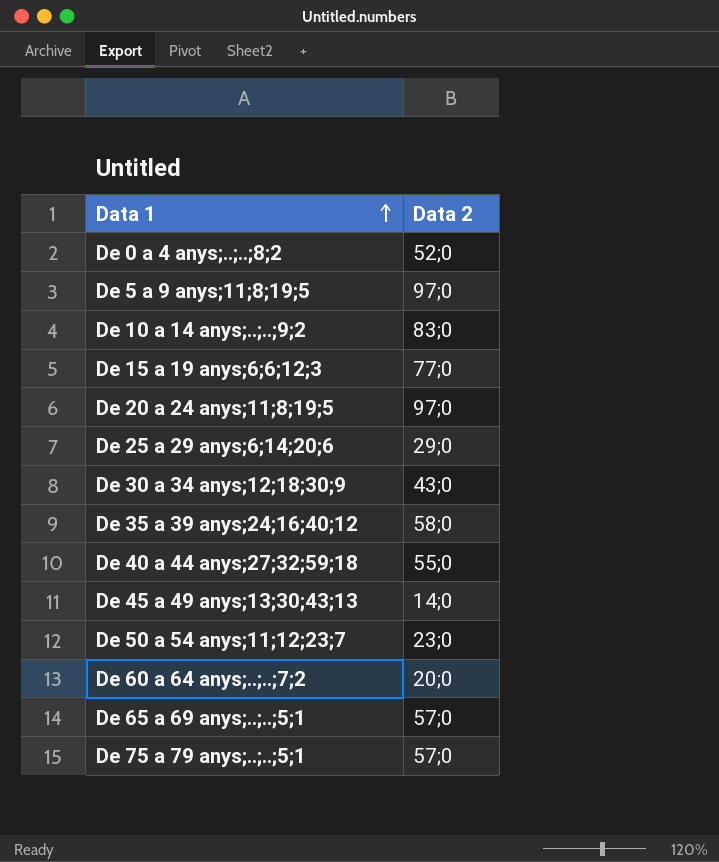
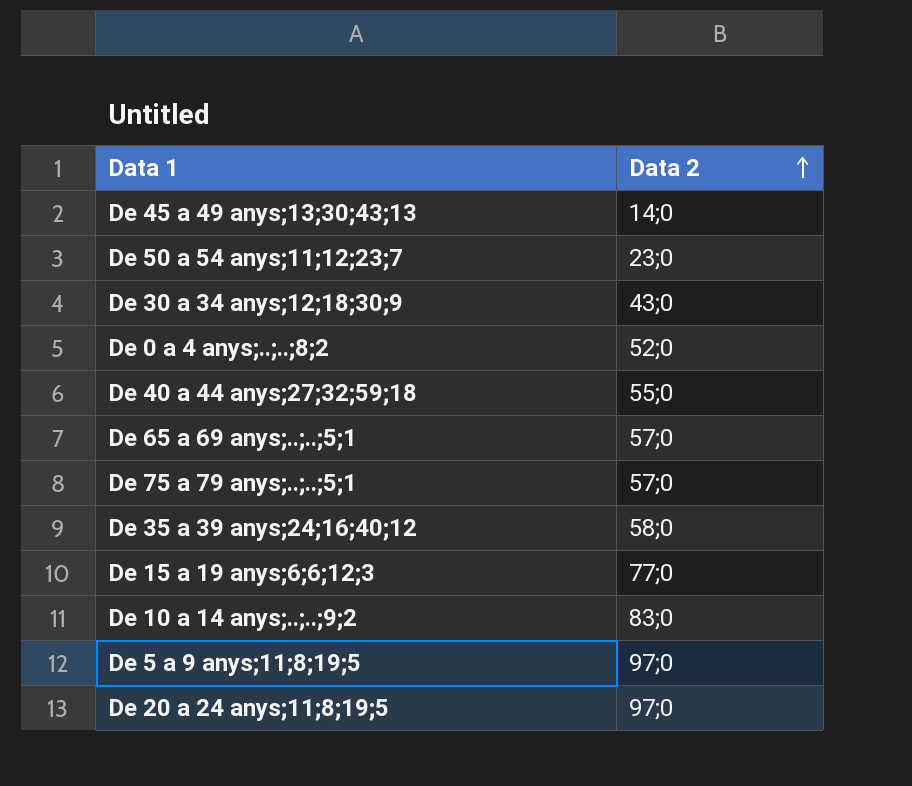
row order: Data 1 ascending -> Data 2 ascending
row De 25 a 29 anys;6;14;20;6: 29;0 -> none
row De 60 a 64 anys;..;..;7;2: 20;0 -> none

